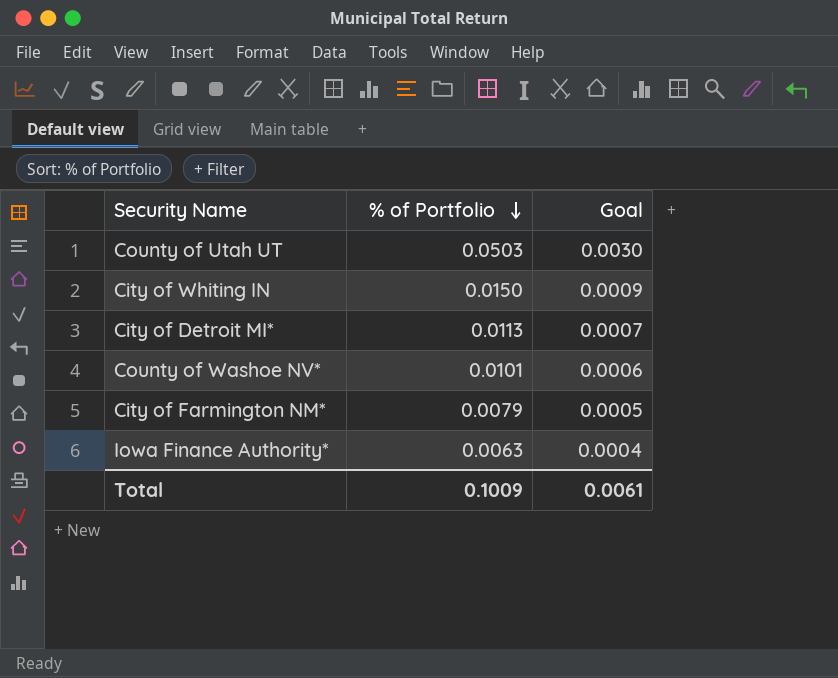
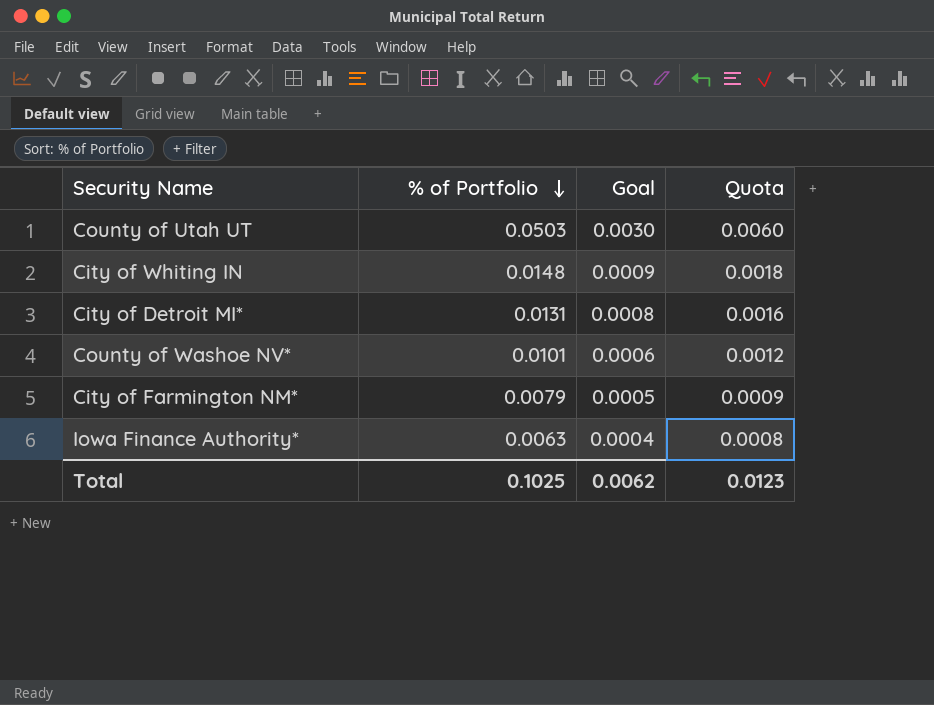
column Quota | formula: none -> [% of Portfolio] * 0.12
City of Whiting IN | % of Portfolio: 0.0150 -> 0.0148
City of Detroit MI* | % of Portfolio: 0.0113 -> 0.0131
City of Detroit MI* | Goal: 0.0007 -> 0.0008
Total | % of Portfolio: 0.1009 -> 0.1025
Total | Goal: 0.0061 -> 0.0062

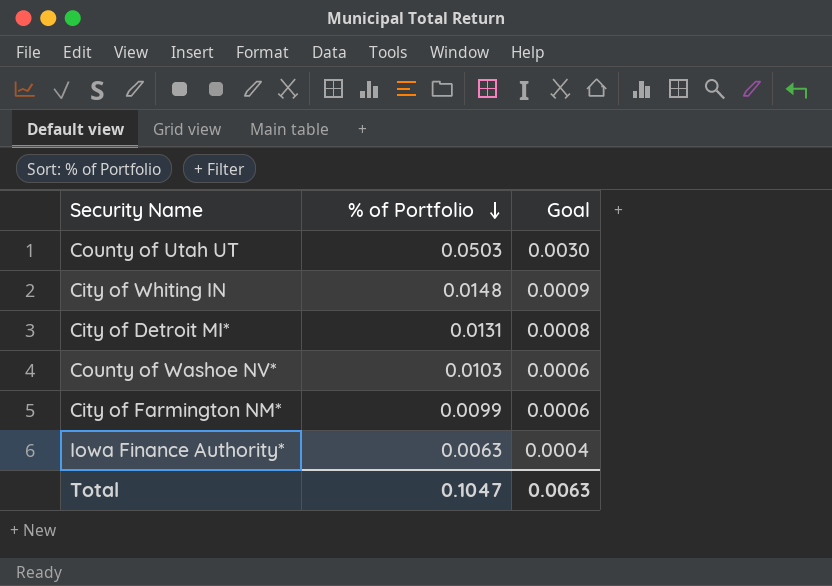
column Quota | formula: [% of Portfolio] * 0.12 -> none
County of Washoe NV* | % of Portfolio: 0.0101 -> 0.0103
City of Farmington NM* | % of Portfolio: 0.0079 -> 0.0099
City of Farmington NM* | Goal: 0.0005 -> 0.0006
Total | % of Portfolio: 0.1025 -> 0.1047
Total | Goal: 0.0062 -> 0.0063

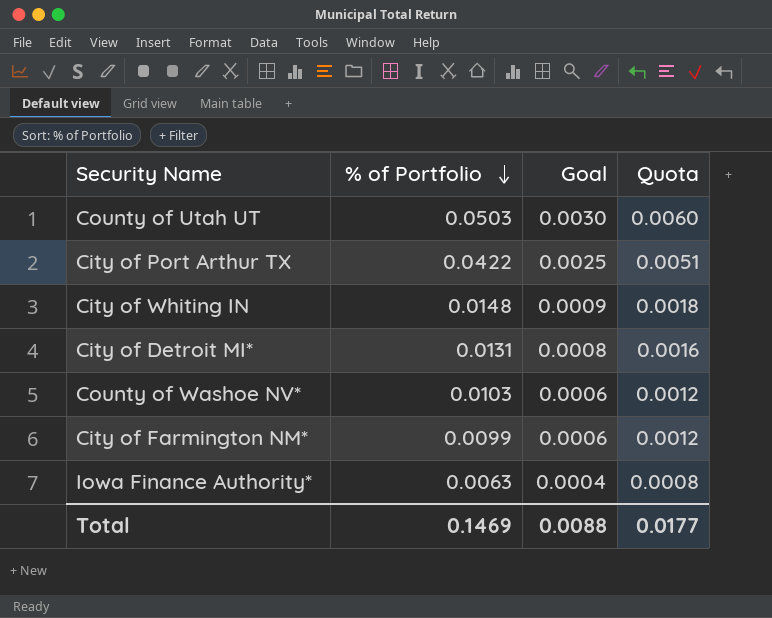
column Quota | formula: none -> [% of Portfolio] * 0.12
row City of Port Arthur TX: none -> 0.0422 | 0.0025 | 0.0051
Total | % of Portfolio: 0.1047 -> 0.1469
Total | Goal: 0.0063 -> 0.0088

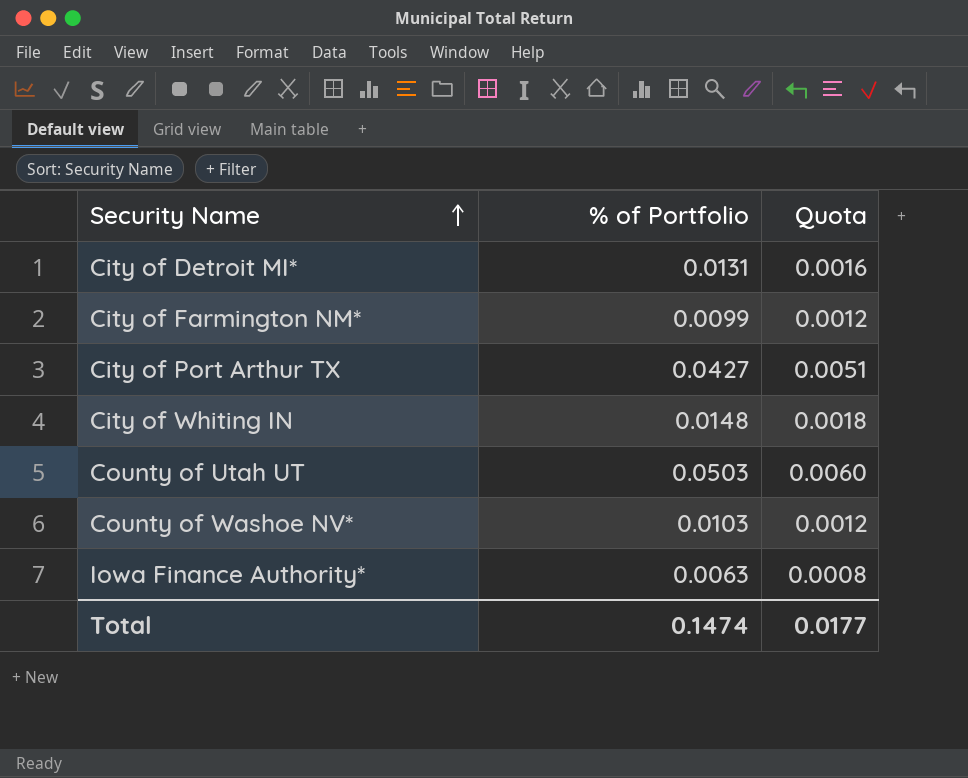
row order: % of Portfolio descending -> Security Name ascending
column Goal | formula: [% of Portfolio] * 0.06 -> none
City of Port Arthur TX | % of Portfolio: 0.0422 -> 0.0427
Total | % of Portfolio: 0.1469 -> 0.1474

